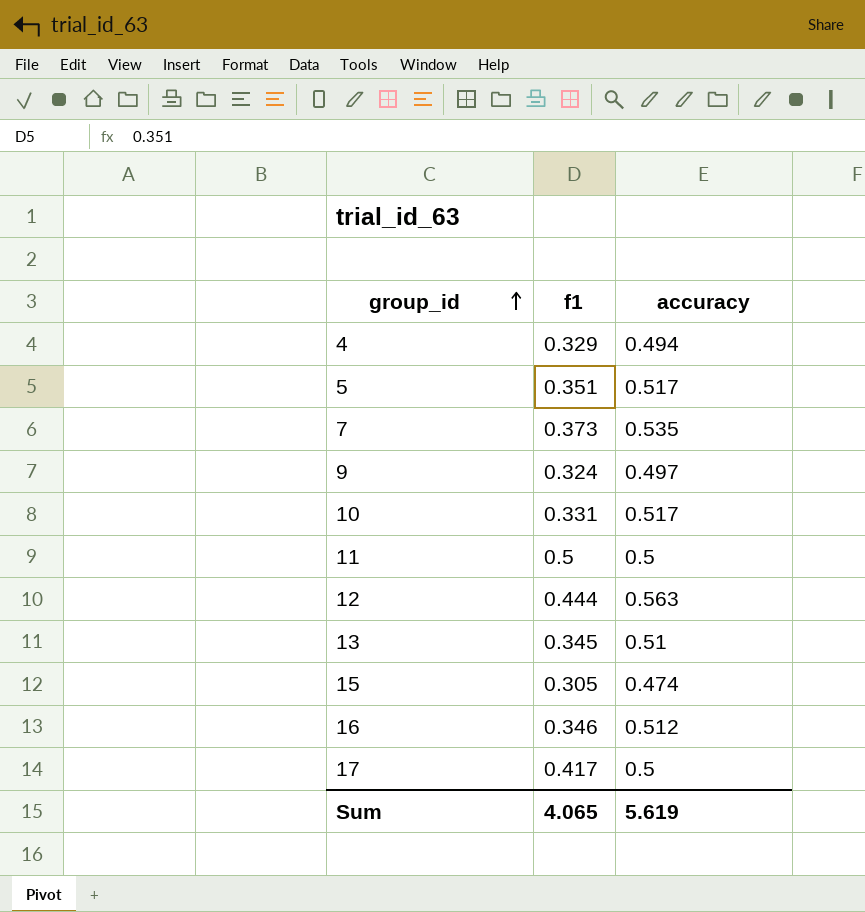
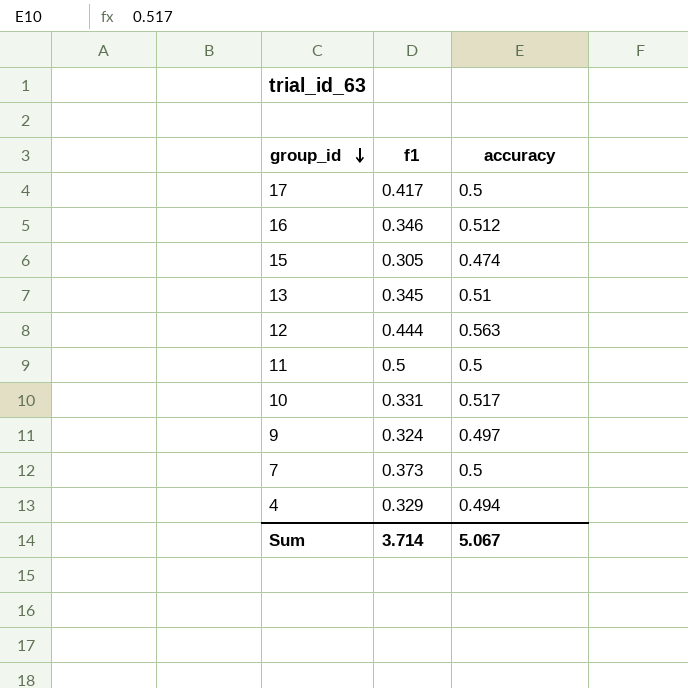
row order: group_id ascending -> group_id descending
row 5: 0.351 | 0.517 -> none
7 | accuracy: 0.535 -> 0.5
Sum | f1: 4.065 -> 3.714
Sum | accuracy: 5.619 -> 5.067

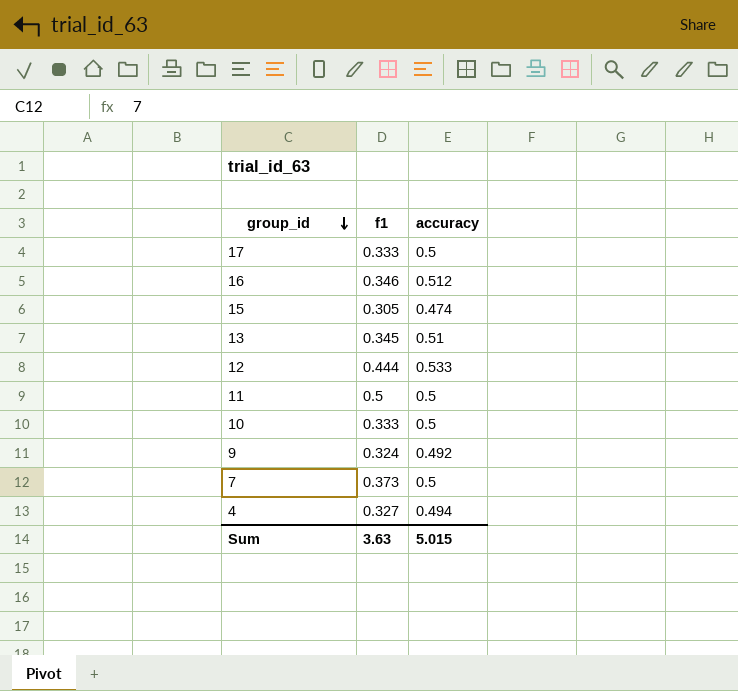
17 | f1: 0.417 -> 0.333
12 | accuracy: 0.563 -> 0.533
10 | f1: 0.331 -> 0.333
10 | accuracy: 0.517 -> 0.5
9 | accuracy: 0.497 -> 0.492
4 | f1: 0.329 -> 0.327
Sum | f1: 3.714 -> 3.63
Sum | accuracy: 5.067 -> 5.015

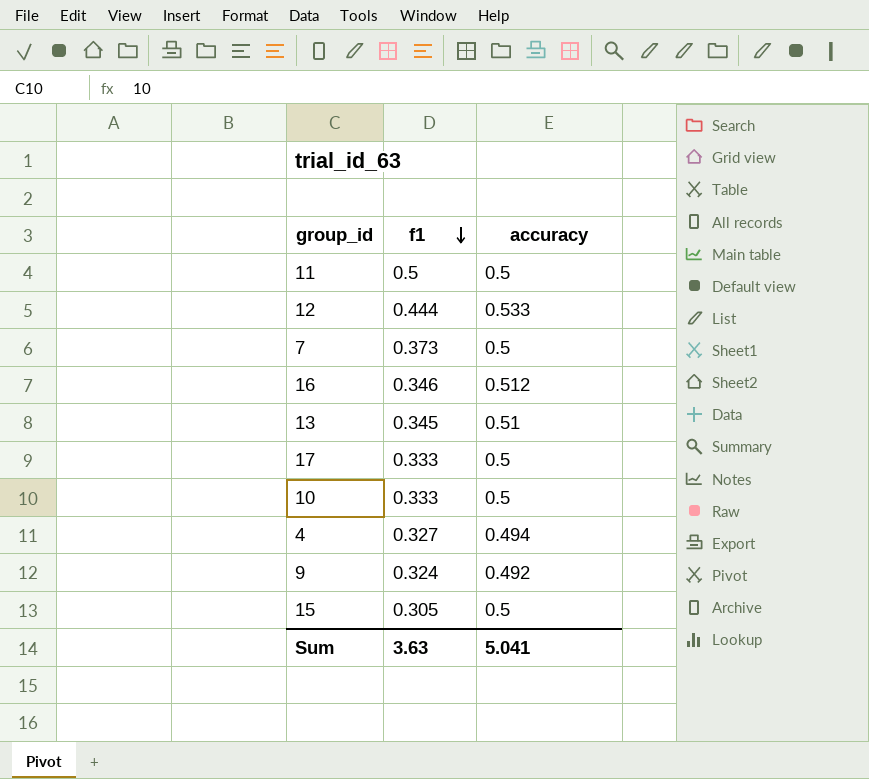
row order: group_id descending -> f1 descending
15 | accuracy: 0.474 -> 0.5
Sum | accuracy: 5.015 -> 5.041

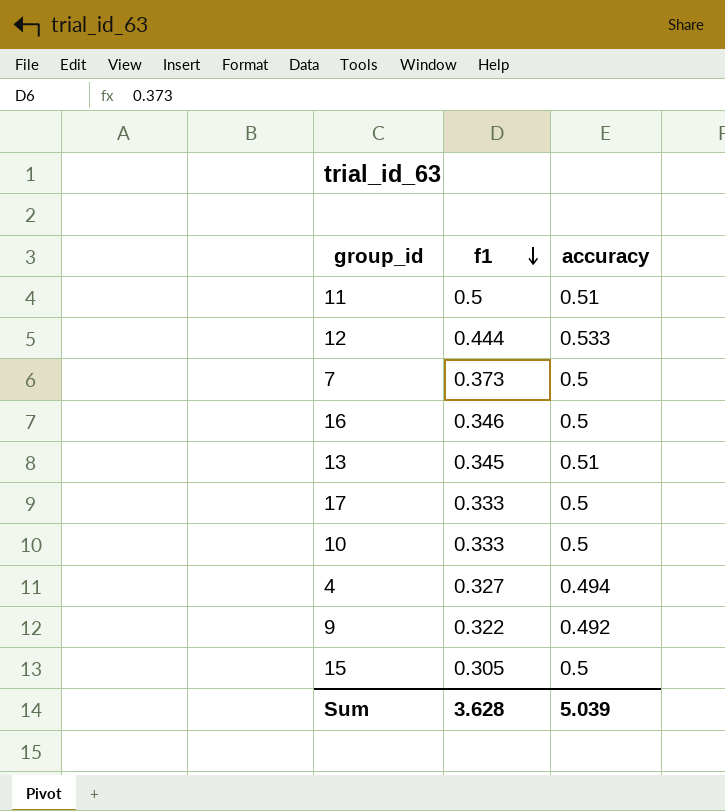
11 | accuracy: 0.5 -> 0.51
16 | accuracy: 0.512 -> 0.5
9 | f1: 0.324 -> 0.322
Sum | f1: 3.63 -> 3.628
Sum | accuracy: 5.041 -> 5.039

